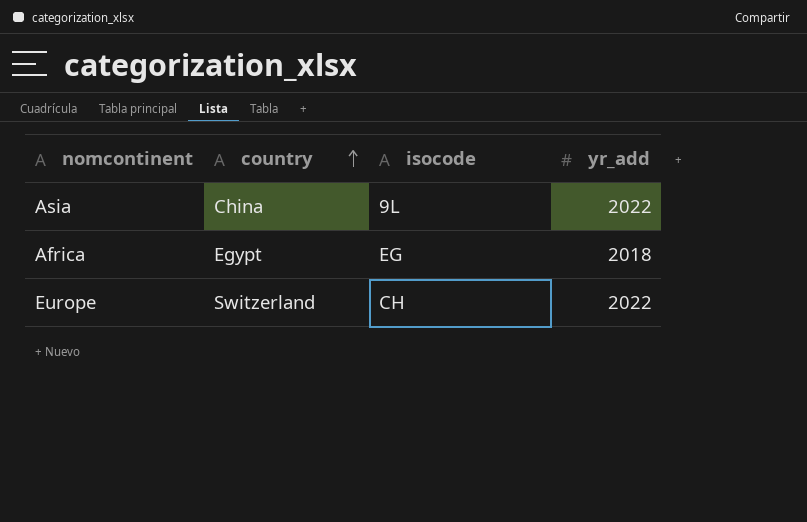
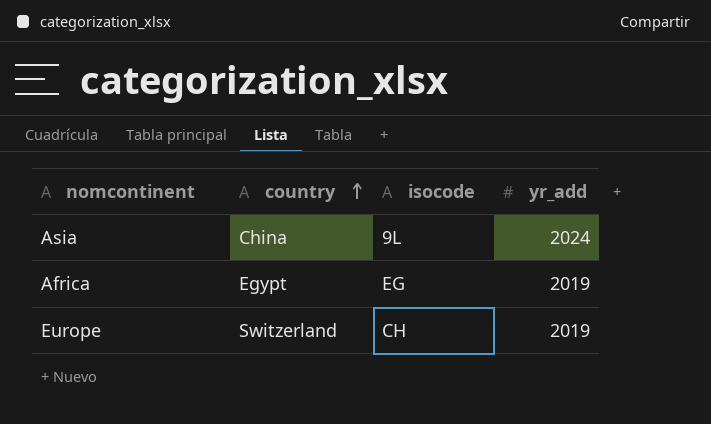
Asia | yr_add: 2022 -> 2024
Africa | yr_add: 2018 -> 2019
Europe | yr_add: 2022 -> 2019

